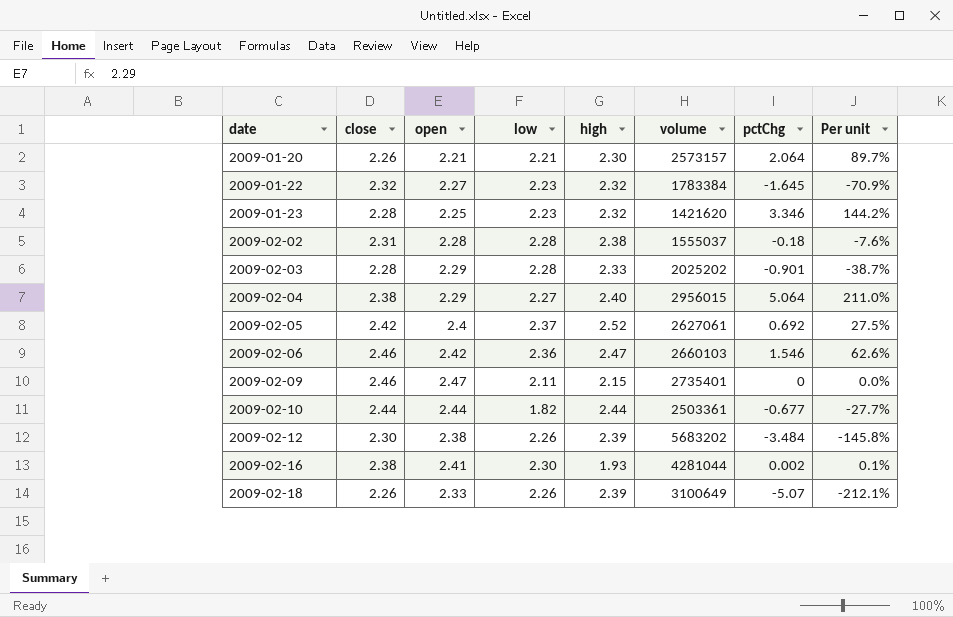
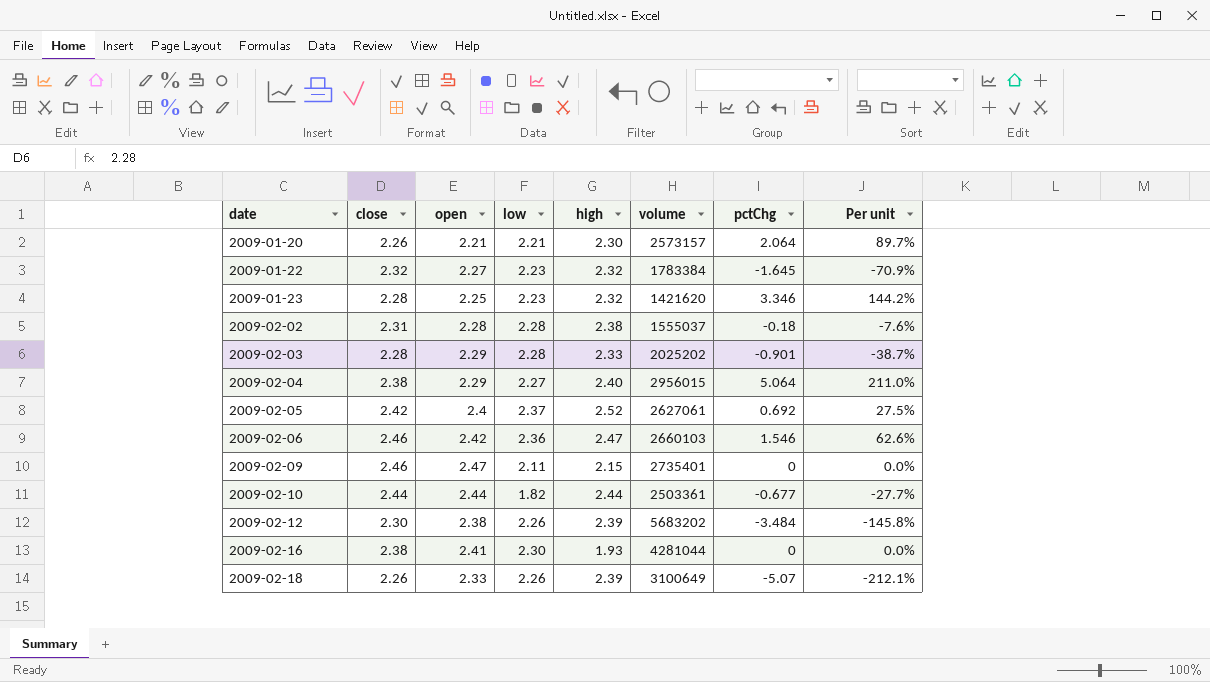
2009-02-16 | pctChg: 0.002 -> 0
2009-02-16 | Per unit: 0.1% -> 0.0%

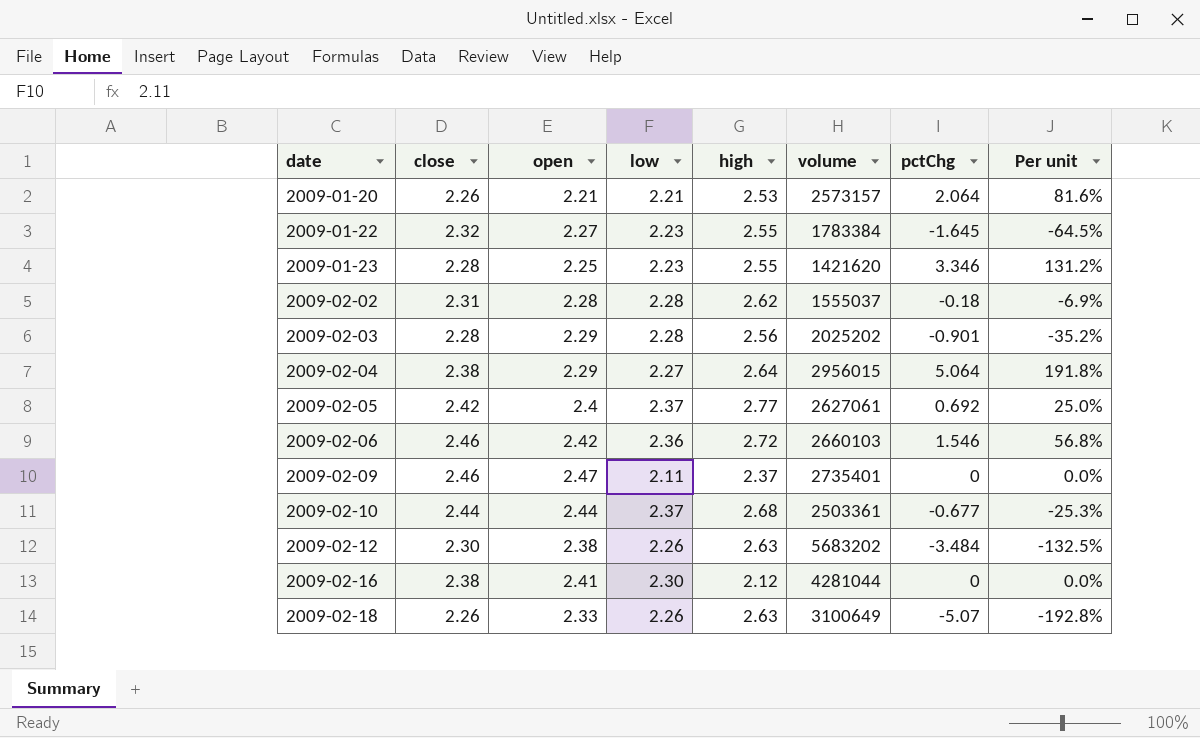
2009-01-20 | high: 2.30 -> 2.53
2009-01-20 | Per unit: 89.7% -> 81.6%
2009-01-22 | high: 2.32 -> 2.55
2009-01-22 | Per unit: -70.9% -> -64.5%
2009-01-23 | high: 2.32 -> 2.55
2009-01-23 | Per unit: 144.2% -> 131.2%
2009-02-02 | high: 2.38 -> 2.62
2009-02-02 | Per unit: -7.6% -> -6.9%
2009-02-03 | high: 2.33 -> 2.56
2009-02-03 | Per unit: -38.7% -> -35.2%
2009-02-04 | high: 2.40 -> 2.64
2009-02-04 | Per unit: 211.0% -> 191.8%
2009-02-05 | high: 2.52 -> 2.77
2009-02-05 | Per unit: 27.5% -> 25.0%
2009-02-06 | high: 2.47 -> 2.72
2009-02-06 | Per unit: 62.6% -> 56.8%
2009-02-09 | high: 2.15 -> 2.37
2009-02-10 | low: 1.82 -> 2.37
2009-02-10 | high: 2.44 -> 2.68
2009-02-10 | Per unit: -27.7% -> -25.3%
2009-02-12 | high: 2.39 -> 2.63
2009-02-12 | Per unit: -145.8% -> -132.5%
2009-02-16 | high: 1.93 -> 2.12
2009-02-18 | high: 2.39 -> 2.63
2009-02-18 | Per unit: -212.1% -> -192.8%

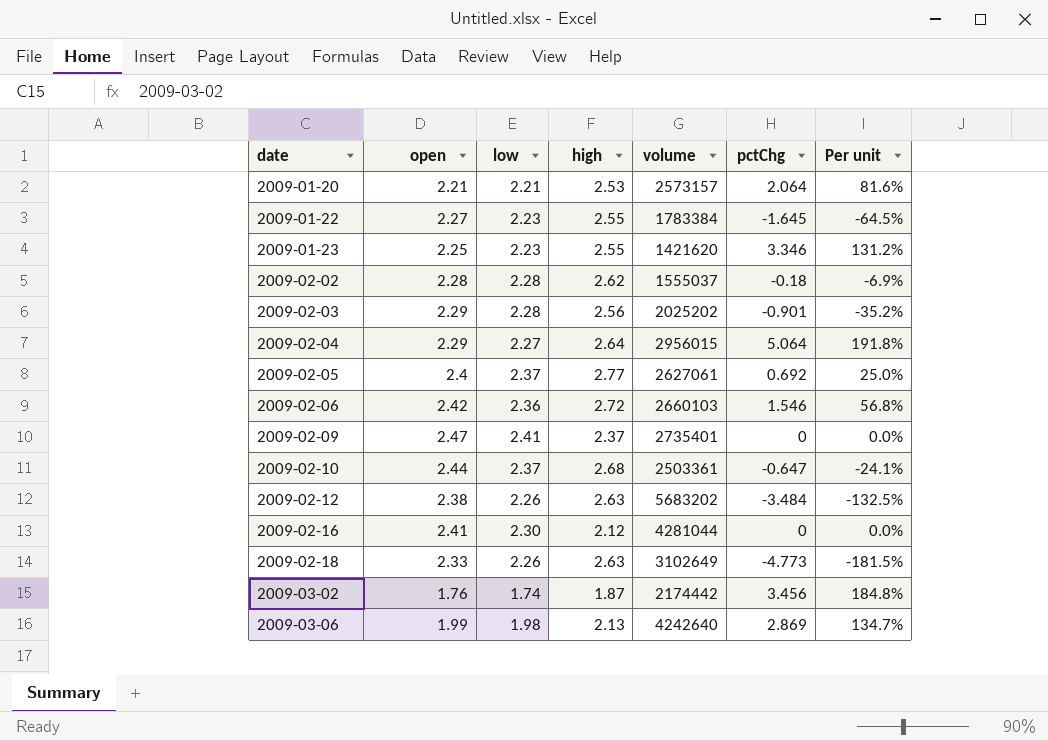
column close | position: 2 -> none
2009-02-09 | low: 2.11 -> 2.41
2009-02-10 | pctChg: -0.677 -> -0.647
2009-02-10 | Per unit: -25.3% -> -24.1%
2009-02-18 | volume: 3100649 -> 3102649
2009-02-18 | pctChg: -5.07 -> -4.773
2009-02-18 | Per unit: -192.8% -> -181.5%
row 2009-03-02: none -> 1.76 | 1.74 | 1.87 | 2174442 | 3.456 | 184.8%
row 2009-03-06: none -> 1.99 | 1.98 | 2.13 | 4242640 | 2.869 | 134.7%

